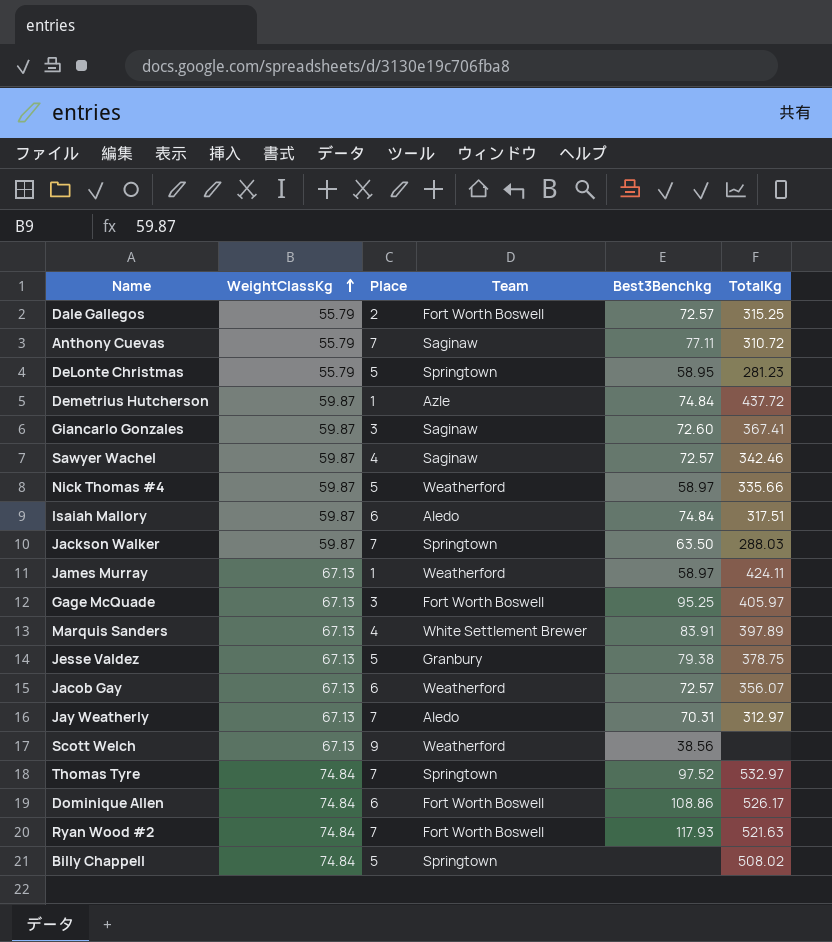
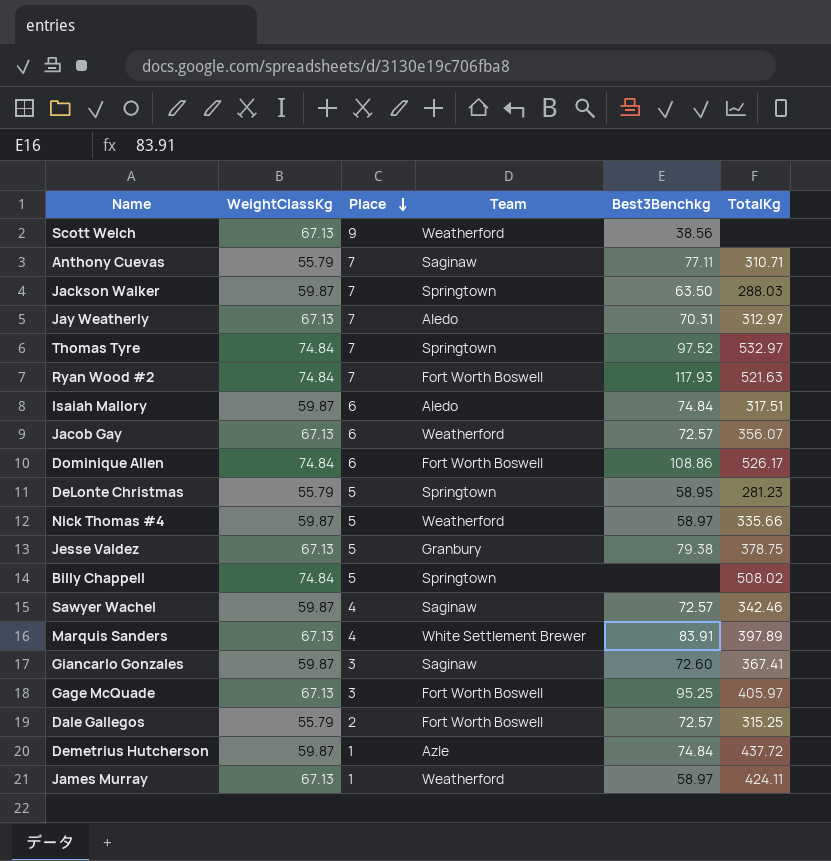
row order: WeightClassKg ascending -> Place descending
Anthony Cuevas | TotalKg: 310.72 -> 310.71

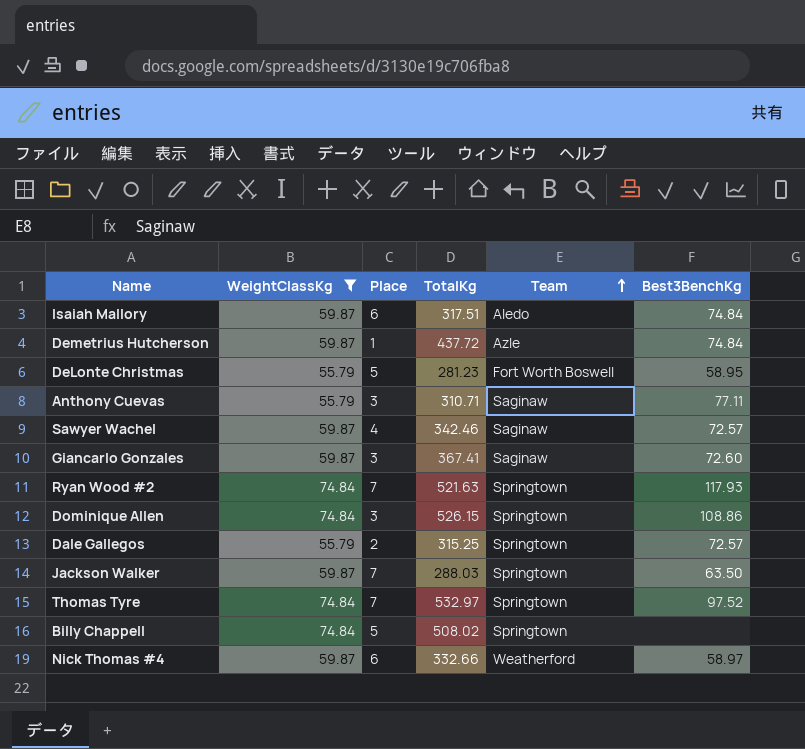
filter: none -> WeightClassKg != 67.13
row order: Place descending -> Team ascending
column TotalKg | position: 6 -> 4
column name: Best3Benchkg -> Best3BenchKg
DeLonte Christmas | Team: Springtown -> Fort Worth Boswell
Anthony Cuevas | Place: 7 -> 3
Ryan Wood #2 | Team: Fort Worth Boswell -> Springtown
Dominique Allen | Place: 6 -> 3
Dominique Allen | TotalKg: 526.17 -> 526.15
Dominique Allen | Team: Fort Worth Boswell -> Springtown
Dale Gallegos | Team: Fort Worth Boswell -> Springtown
Nick Thomas #4 | Place: 5 -> 6
Nick Thomas #4 | TotalKg: 335.66 -> 332.66

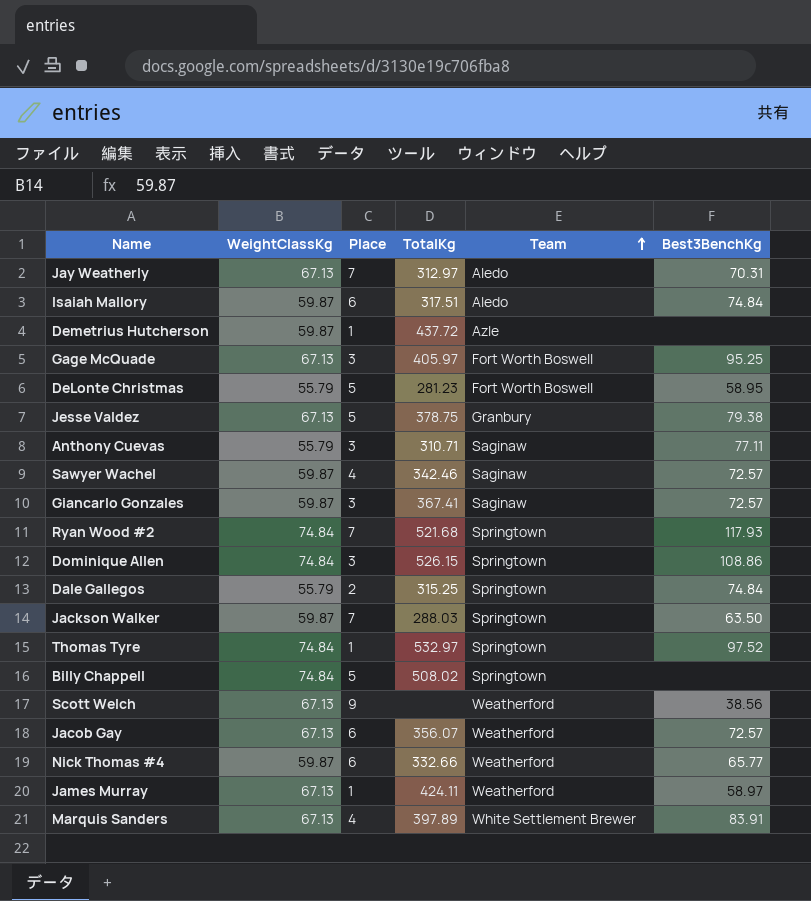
filter: WeightClassKg != 67.13 -> none
Demetrius Hutcherson | Best3BenchKg: 74.84 -> none
Giancarlo Gonzales | Best3BenchKg: 72.60 -> 72.57
Ryan Wood #2 | TotalKg: 521.63 -> 521.68
Dale Gallegos | Best3BenchKg: 72.57 -> 74.84
Thomas Tyre | Place: 7 -> 1
Nick Thomas #4 | Best3BenchKg: 58.97 -> 65.77

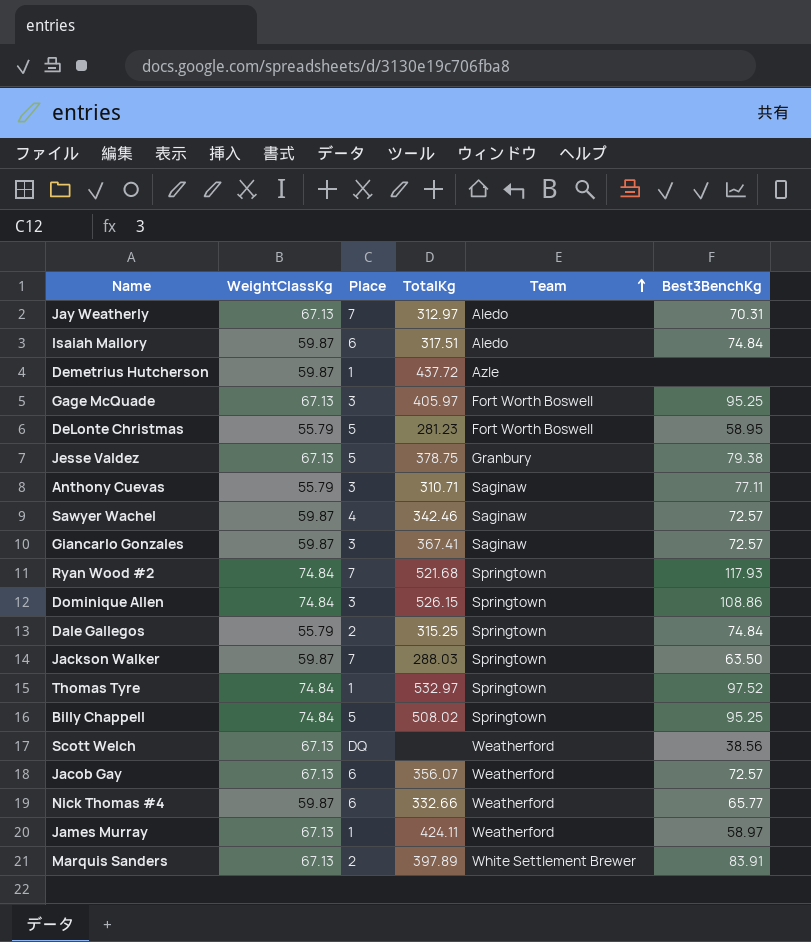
Billy Chappell | Best3BenchKg: none -> 95.25
Scott Welch | Place: 9 -> DQ
Marquis Sanders | Place: 4 -> 2

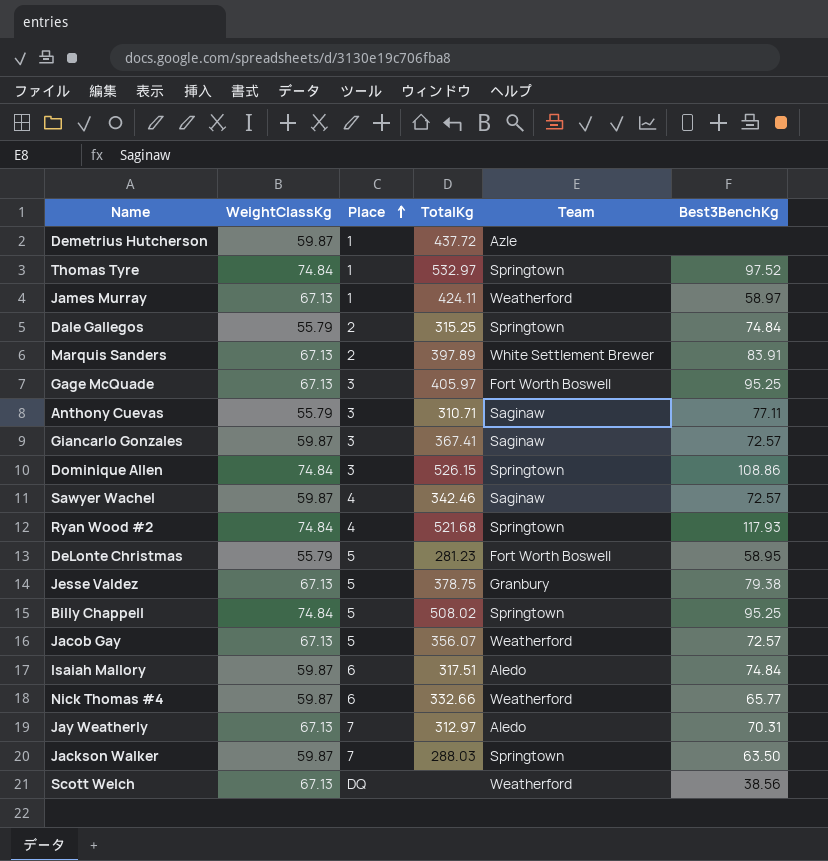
row order: Team ascending -> Place ascending
Ryan Wood #2 | Place: 7 -> 4
Jacob Gay | Place: 6 -> 5

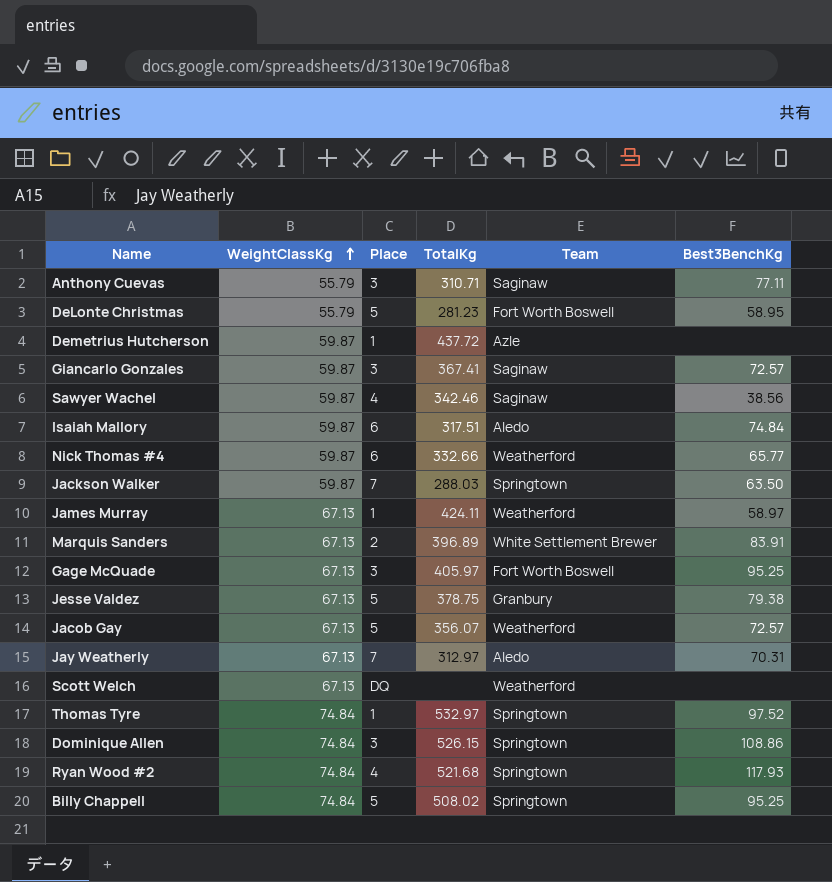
row order: Place ascending -> WeightClassKg ascending
row Dale Gallegos: 55.79 | 2 | 315.25 | Springtown | 74.84 -> none
Sawyer Wachel | Best3BenchKg: 72.57 -> 38.56
Marquis Sanders | TotalKg: 397.89 -> 396.89
Scott Welch | Best3BenchKg: 38.56 -> none

